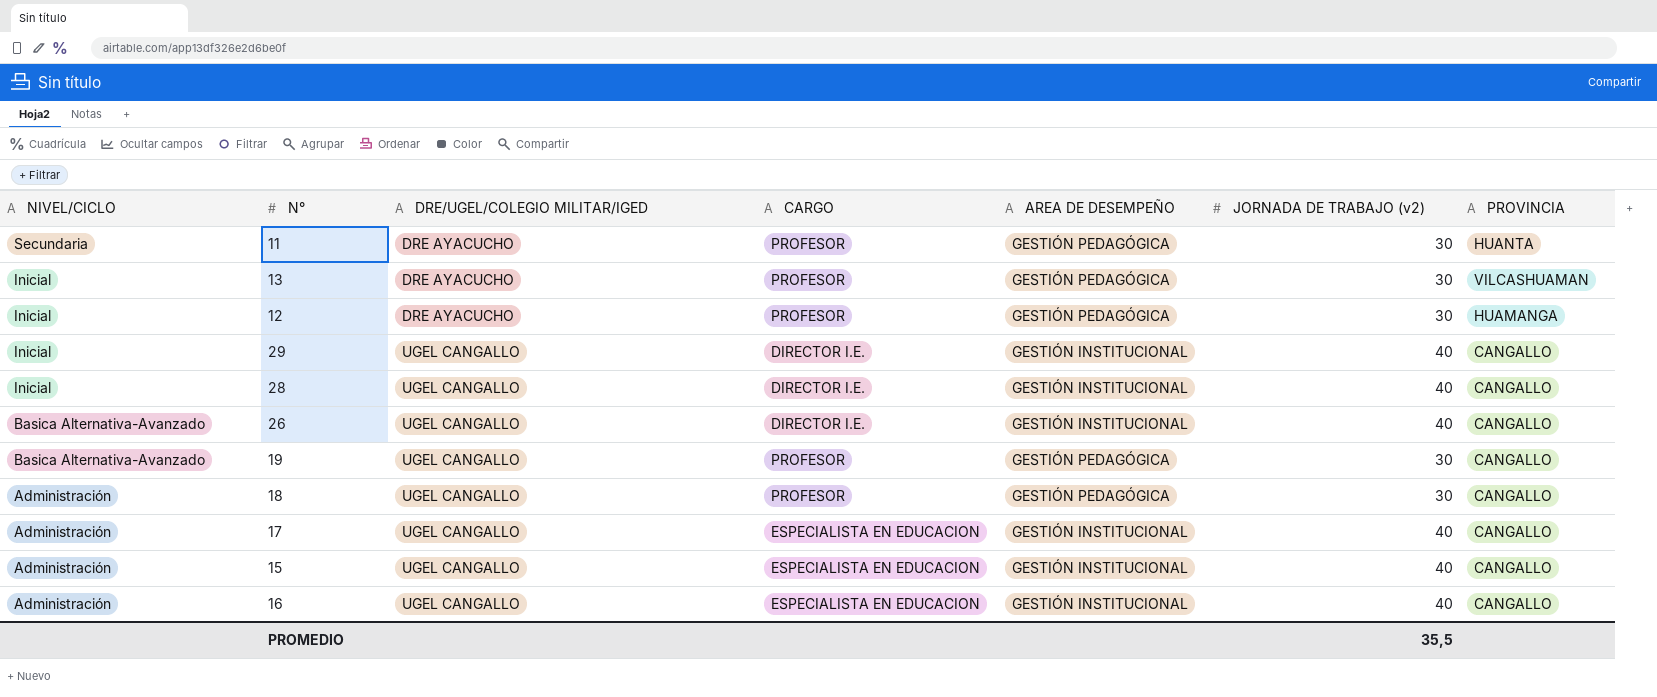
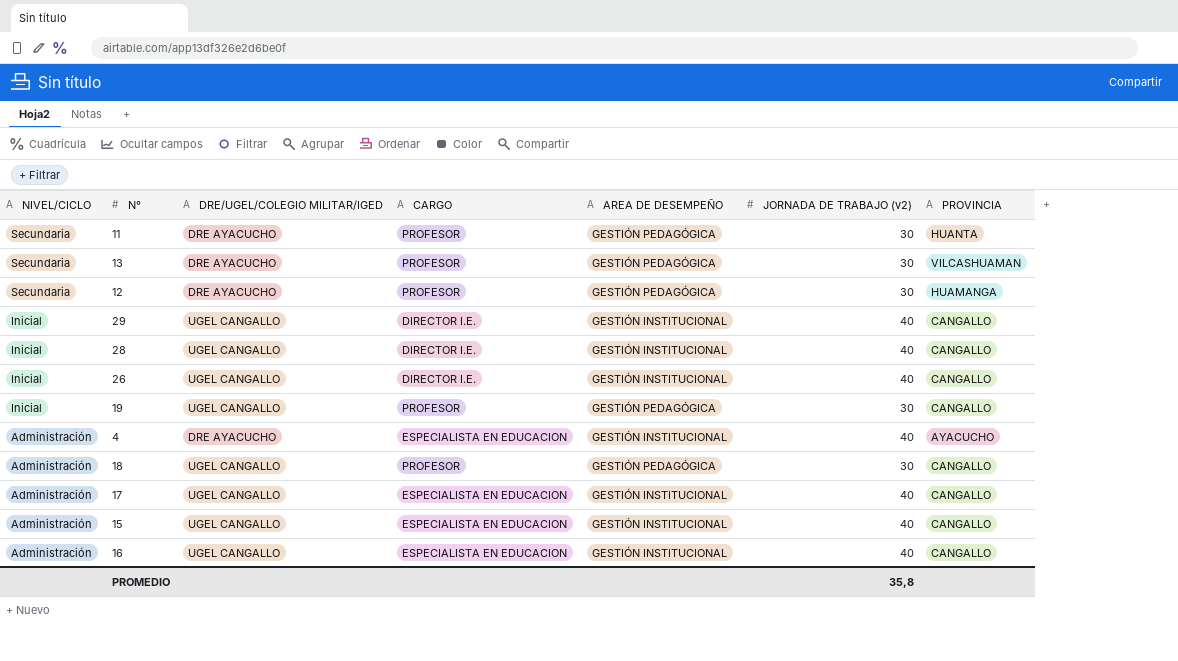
13 | NIVEL/CICLO: Inicial -> Secundaria
12 | NIVEL/CICLO: Inicial -> Secundaria
26 | NIVEL/CICLO: Basica Alternativa-Avanzado -> Inicial
19 | NIVEL/CICLO: Basica Alternativa-Avanzado -> Inicial
row 4: none -> Administración | DRE AYACUCHO | ESPECIALISTA EN EDUCACION | GESTIÓN INSTITUCIONAL | 40 | AYACUCHO
PROMEDIO | JORNADA DE TRABAJO (v2): 35,5 -> 35,8

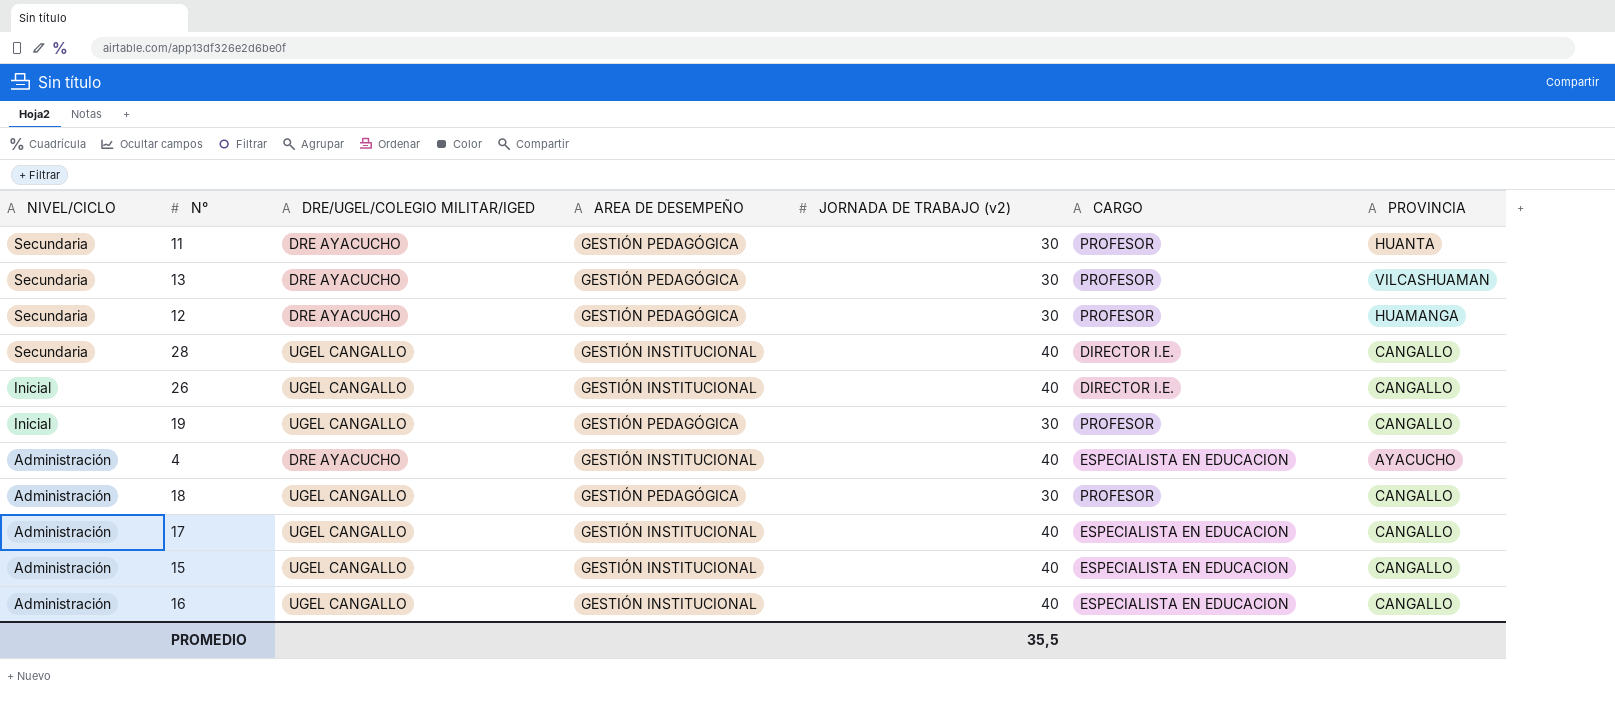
column CARGO | position: 4 -> 6
row 29: Inicial | UGEL CANGALLO | DIRECTOR I.E. | GESTIÓN INSTITUCIONAL | 40 | CANGALLO -> none
28 | NIVEL/CICLO: Inicial -> Secundaria
PROMEDIO | JORNADA DE TRABAJO (v2): 35,8 -> 35,5

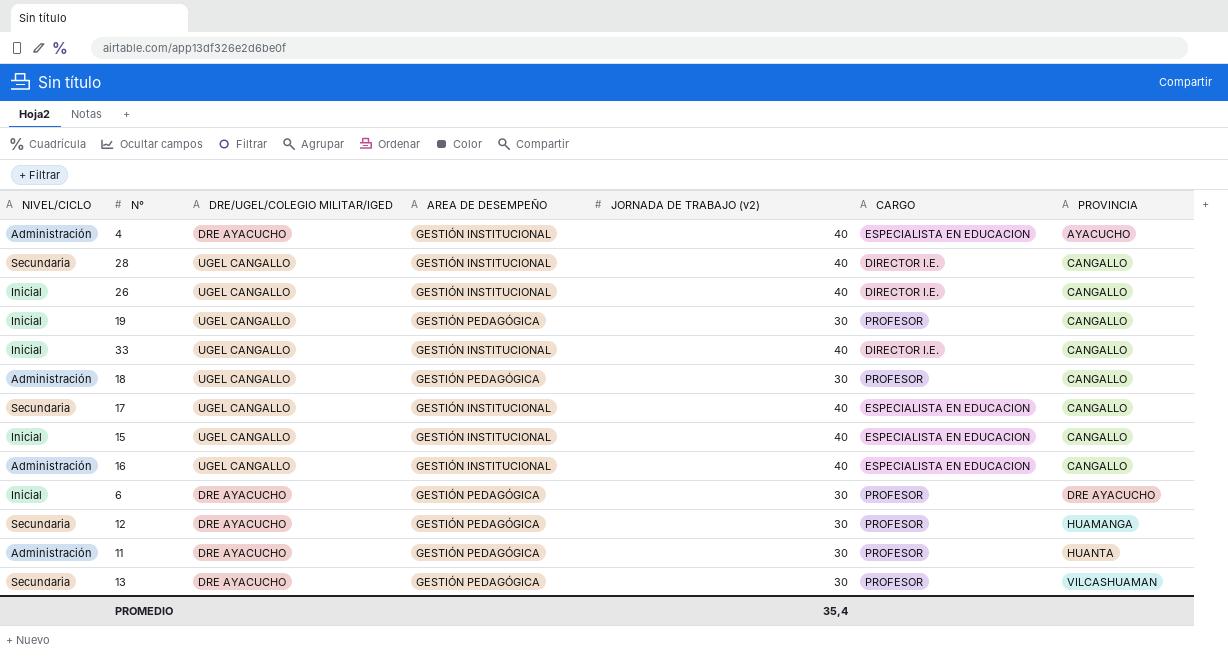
row order: NIVEL/CICLO descending -> PROVINCIA ascending
row 33: none -> Inicial | UGEL CANGALLO | GESTIÓN INSTITUCIONAL | 40 | DIRECTOR I.E. | CANGALLO
17 | NIVEL/CICLO: Administración -> Secundaria
15 | NIVEL/CICLO: Administración -> Inicial
row 6: none -> Inicial | DRE AYACUCHO | GESTIÓN PEDAGÓGICA | 30 | PROFESOR | DRE AYACUCHO
11 | NIVEL/CICLO: Secundaria -> Administración
PROMEDIO | JORNADA DE TRABAJO (v2): 35,5 -> 35,4

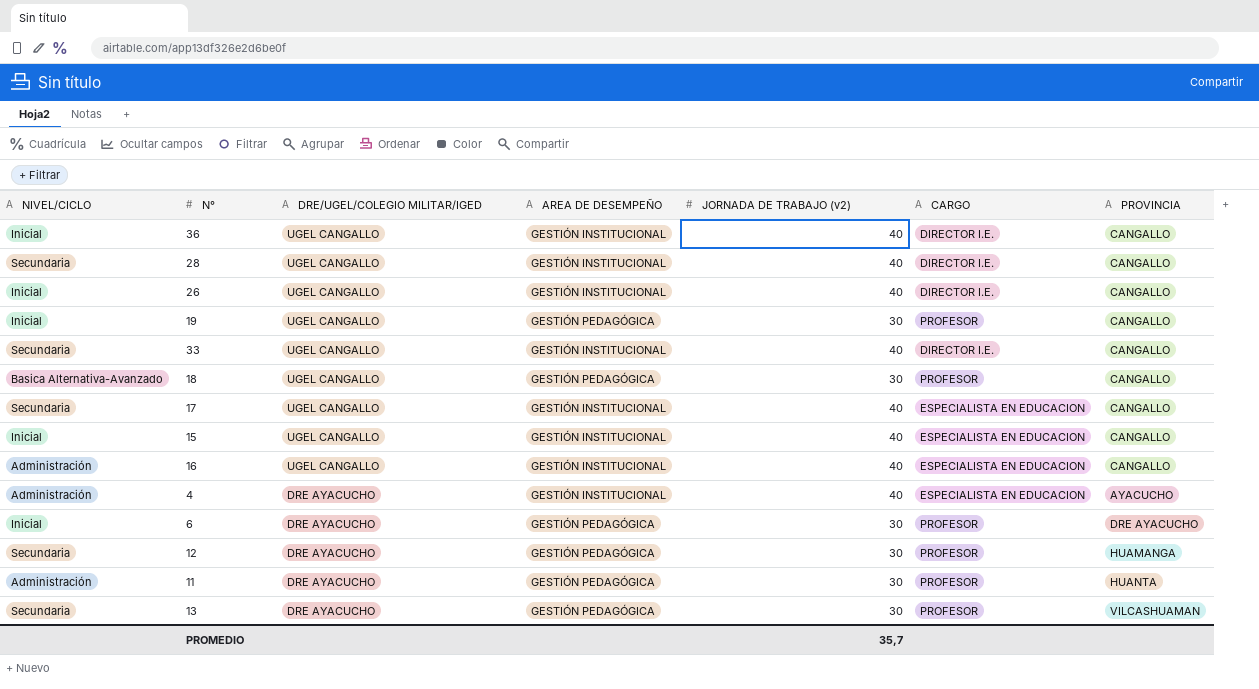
row order: PROVINCIA ascending -> DRE/UGEL/COLEGIO MILITAR/IGED descending
row 36: none -> Inicial | UGEL CANGALLO | GESTIÓN INSTITUCIONAL | 40 | DIRECTOR I.E. | CANGALLO
33 | NIVEL/CICLO: Inicial -> Secundaria
18 | NIVEL/CICLO: Administración -> Basica Alternativa-Avanzado
PROMEDIO | JORNADA DE TRABAJO (v2): 35,4 -> 35,7

